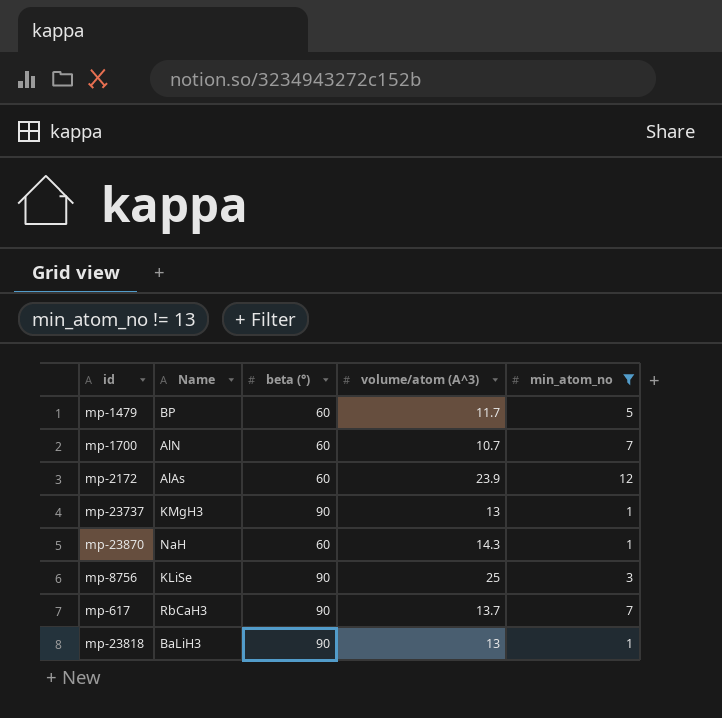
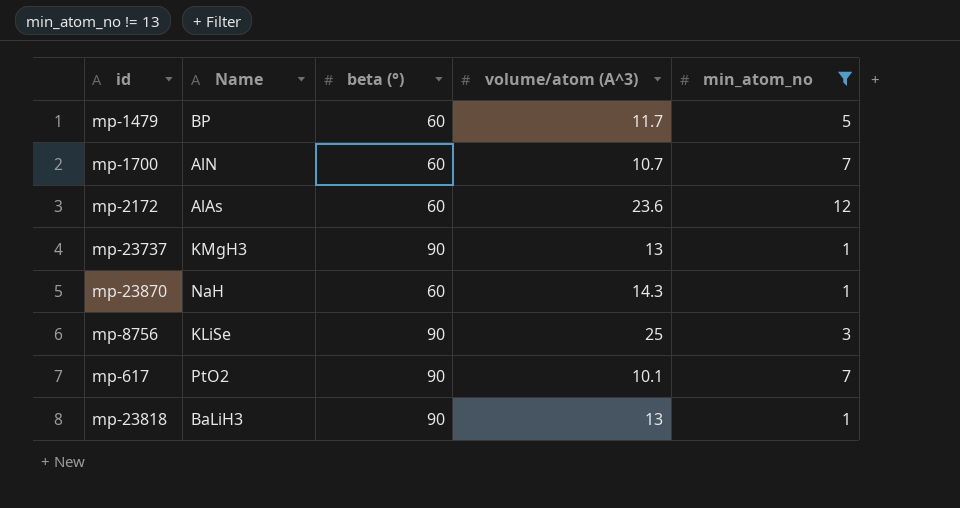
mp-2172 | volume/atom (A^3): 23.9 -> 23.6
mp-617 | Name: RbCaH3 -> PtO2
mp-617 | volume/atom (A^3): 13.7 -> 10.1

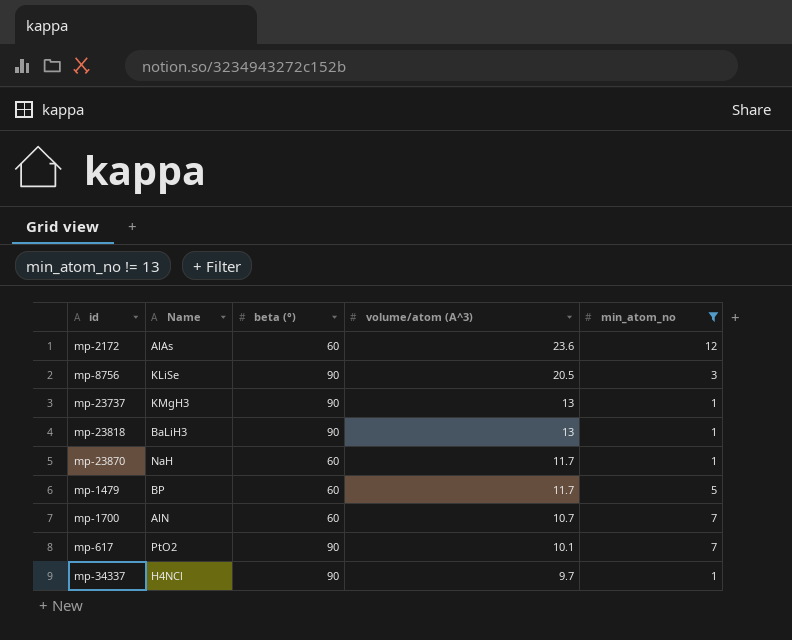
row order: none -> volume/atom (A^3) descending
mp-8756 | volume/atom (A^3): 25 -> 20.5
mp-23870 | volume/atom (A^3): 14.3 -> 11.7
row mp-34337: none -> H4NCl | 90 | 9.7 | 1

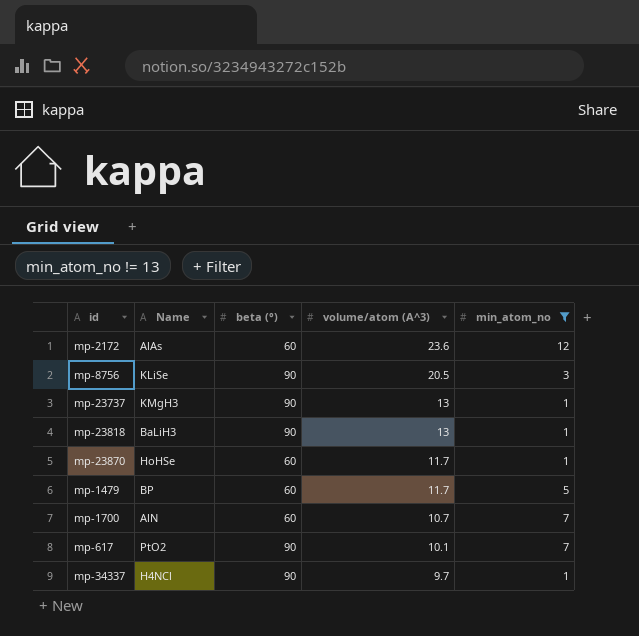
mp-23870 | Name: NaH -> HoHSe

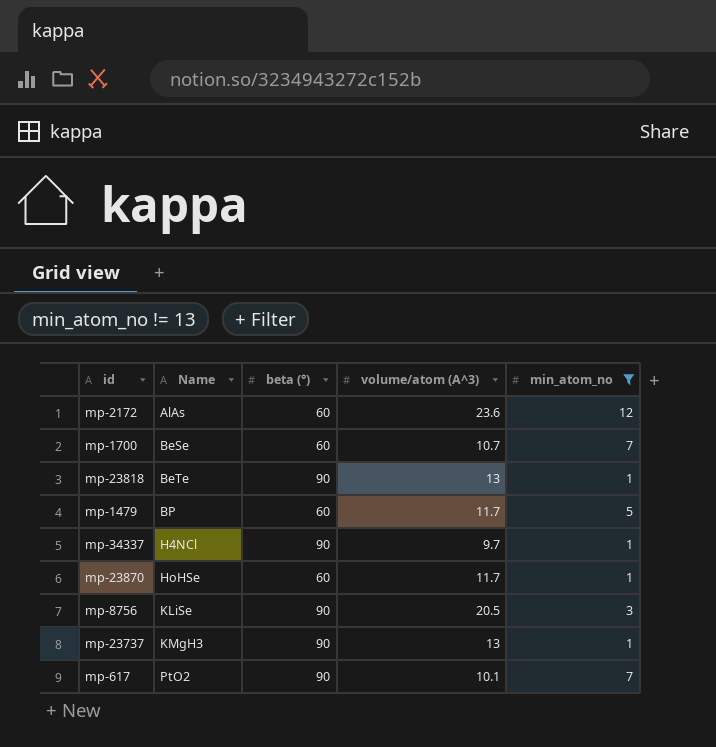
row order: volume/atom (A^3) descending -> Name ascending
mp-1700 | Name: AlN -> BeSe
mp-23818 | Name: BaLiH3 -> BeTe

